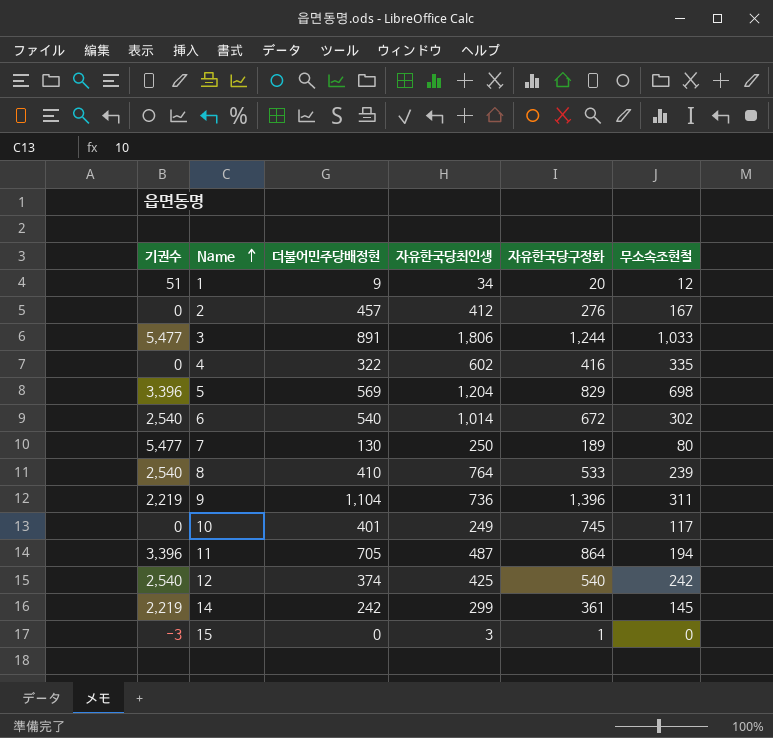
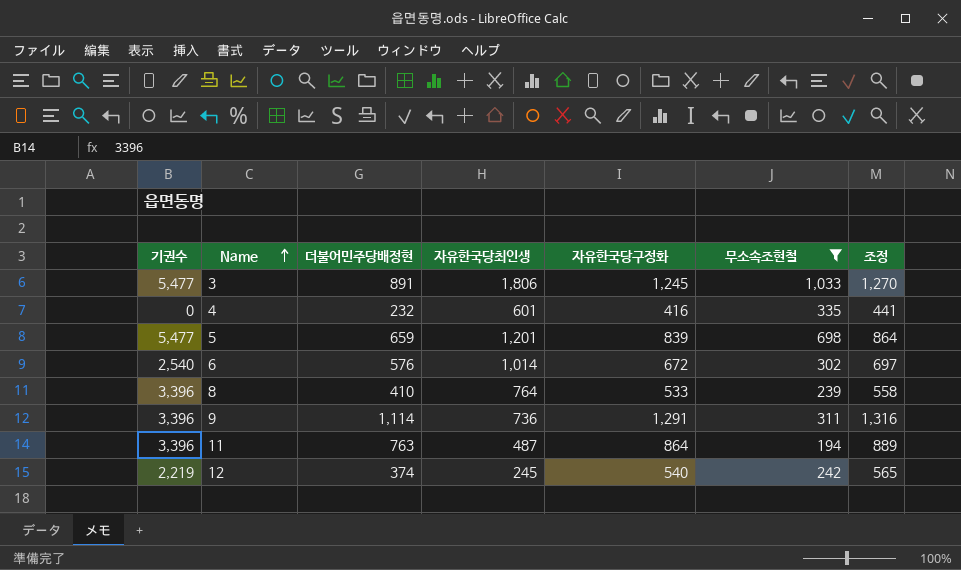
filter: none -> 무소속조현철 >= 194
column 조정 | formula: none -> [자유한국당구정화] + 25
3 | 자유한국당구정화: 1,244 -> 1,245
4 | 더불어민주당배정현: 322 -> 232
4 | 자유한국당최인생: 602 -> 601
5 | 기권수: 3,396 -> 5,477
5 | 더불어민주당배정현: 569 -> 659
5 | 자유한국당최인생: 1,204 -> 1,201
5 | 자유한국당구정화: 829 -> 839
6 | 더불어민주당배정현: 540 -> 576
8 | 기권수: 2,540 -> 3,396
9 | 기권수: 2,219 -> 3,396
9 | 더불어민주당배정현: 1,104 -> 1,114
9 | 자유한국당구정화: 1,396 -> 1,291
11 | 더불어민주당배정현: 705 -> 763
12 | 기권수: 2,540 -> 2,219
12 | 자유한국당최인생: 425 -> 245

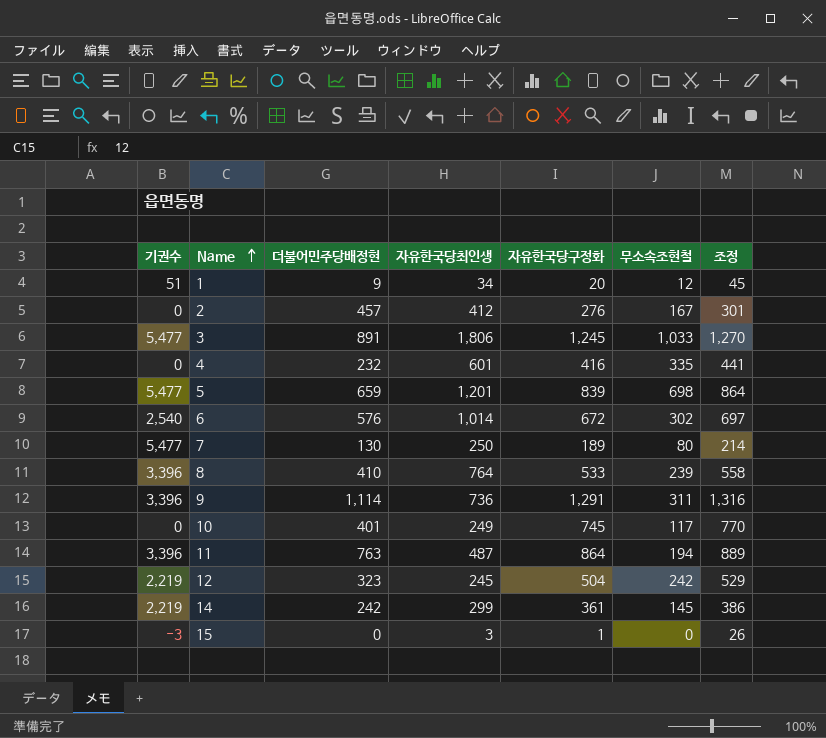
filter: 무소속조현철 >= 194 -> none
12 | 더불어민주당배정현: 374 -> 323
12 | 자유한국당구정화: 540 -> 504
12 | 조정: 565 -> 529

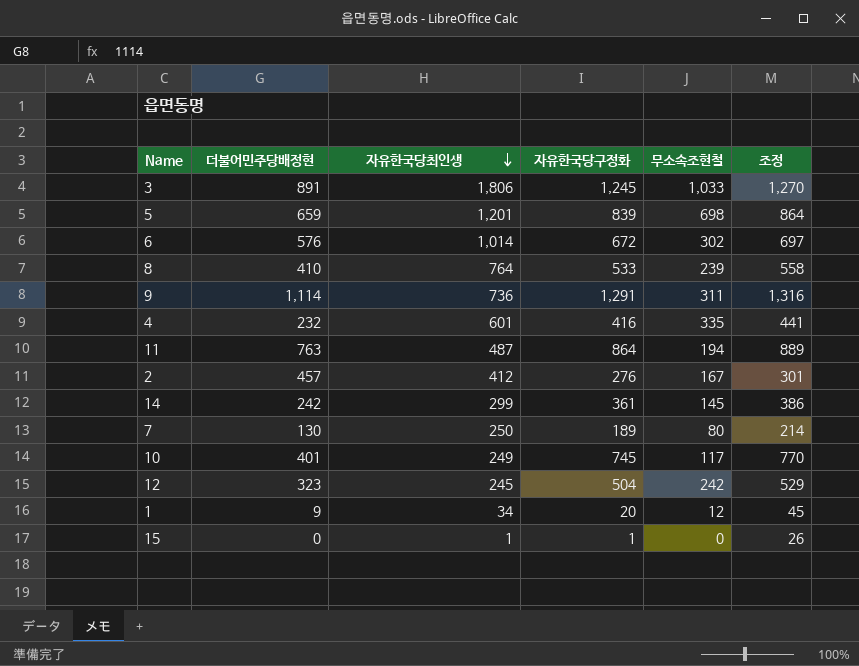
row order: Name ascending -> 자유한국당최인생 descending
column 기권수 | position: 1 -> none
15 | 자유한국당최인생: 3 -> 1

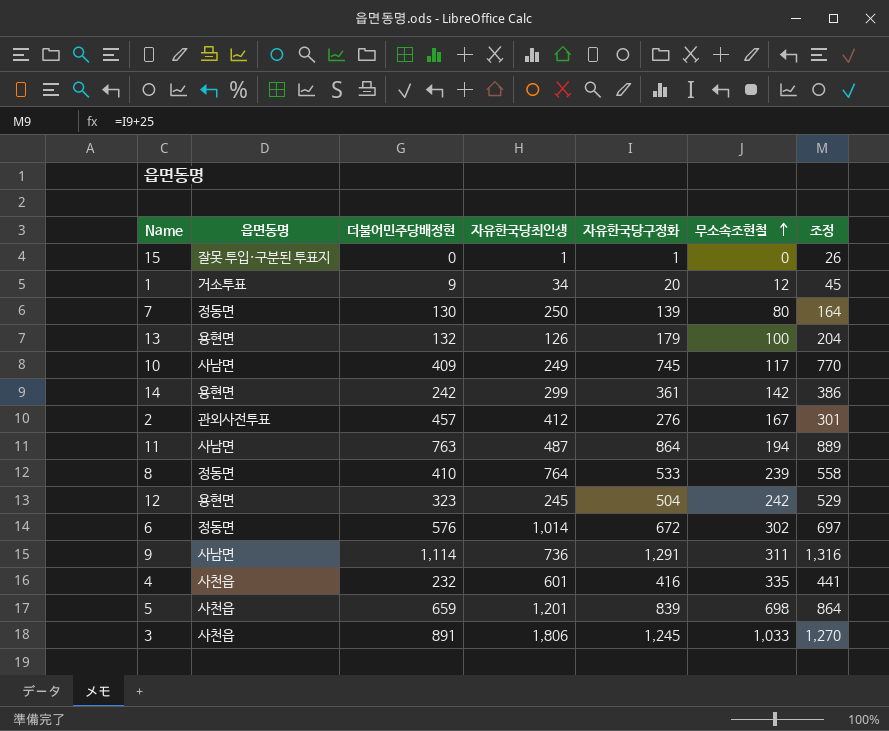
row order: 자유한국당최인생 descending -> 무소속조현철 ascending
column 읍면동명 | position: none -> 2
7 | 자유한국당구정화: 189 -> 139
7 | 조정: 214 -> 164
row 13: none -> 용현면 | 132 | 126 | 179 | 100 | 204
10 | 더불어민주당배정현: 401 -> 409
14 | 무소속조현철: 145 -> 142

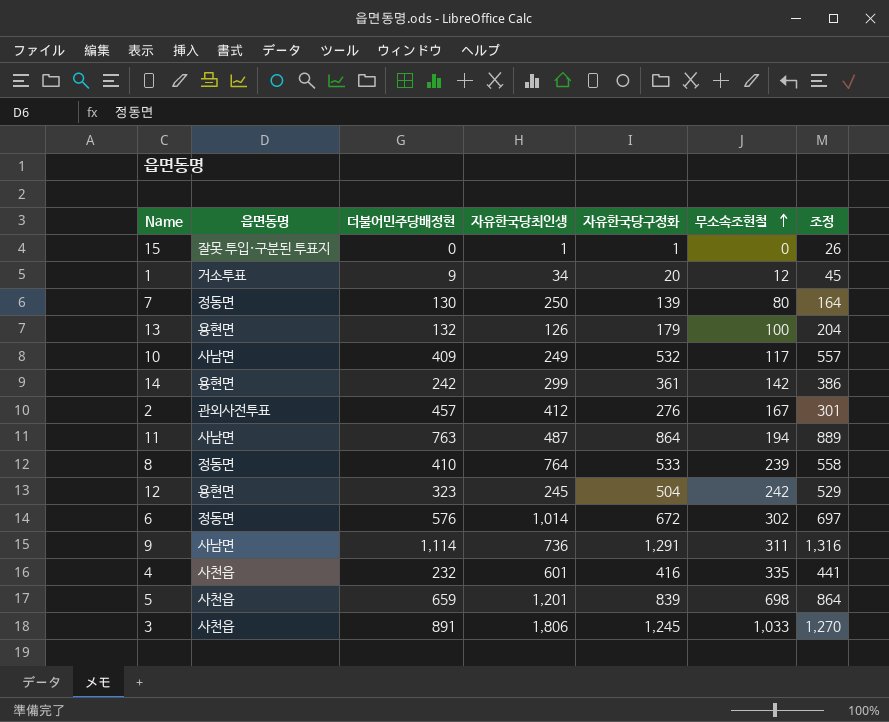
10 | 자유한국당구정화: 745 -> 532
10 | 조정: 770 -> 557

